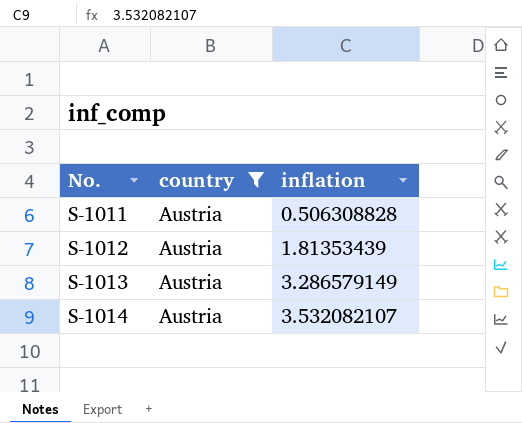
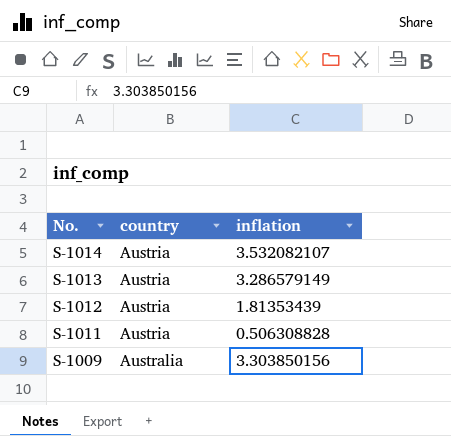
filter: country = Austria -> none
row order: No. ascending -> No. descending

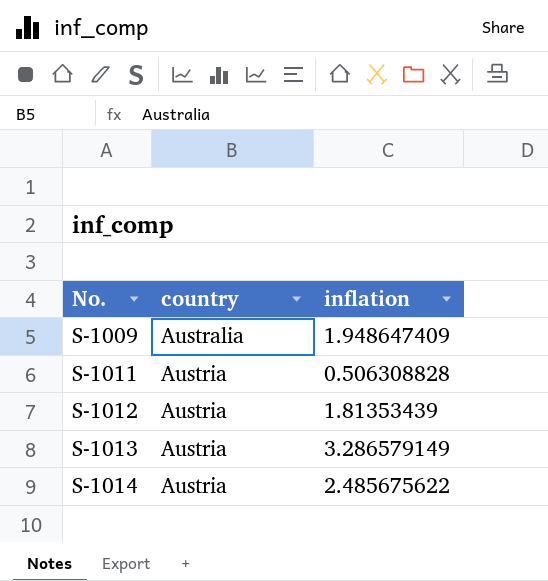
row order: No. descending -> No. ascending
S-1009 | inflation: 3.303850156 -> 1.948647409
S-1014 | inflation: 3.532082107 -> 2.485675622

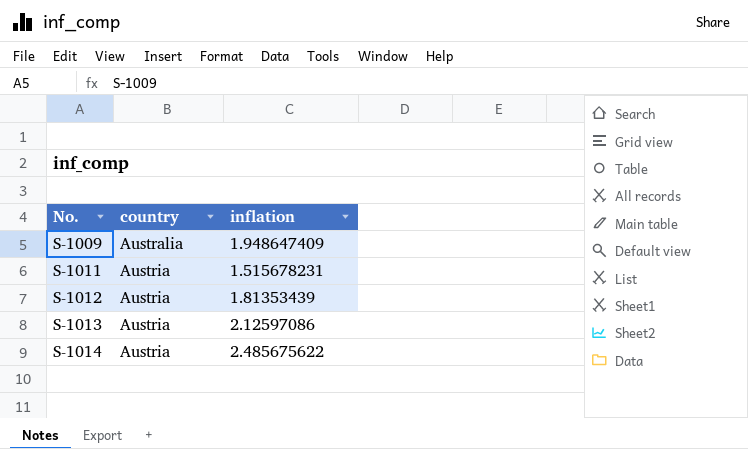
S-1011 | inflation: 0.506308828 -> 1.515678231
S-1013 | inflation: 3.286579149 -> 2.12597086

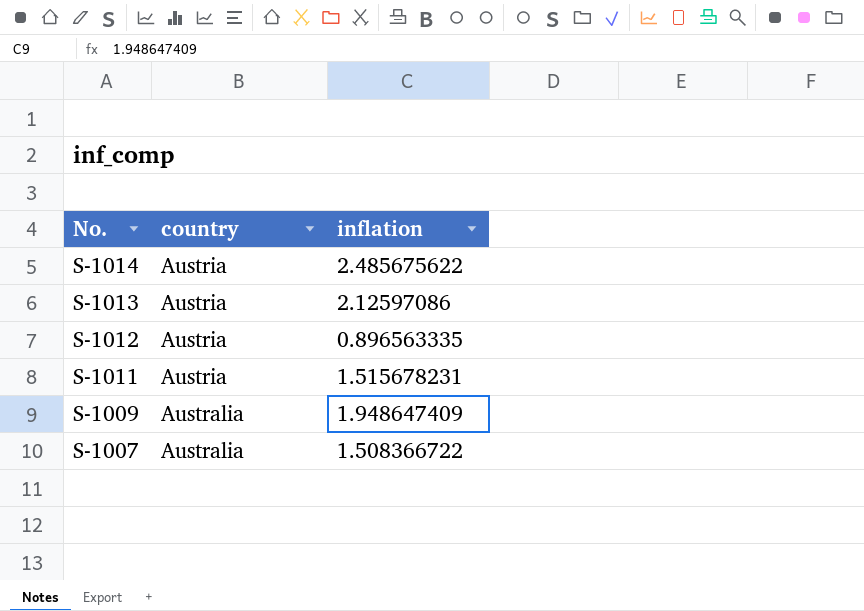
row order: No. ascending -> No. descending
S-1012 | inflation: 1.81353439 -> 0.896563335
row S-1007: none -> Australia | 1.508366722

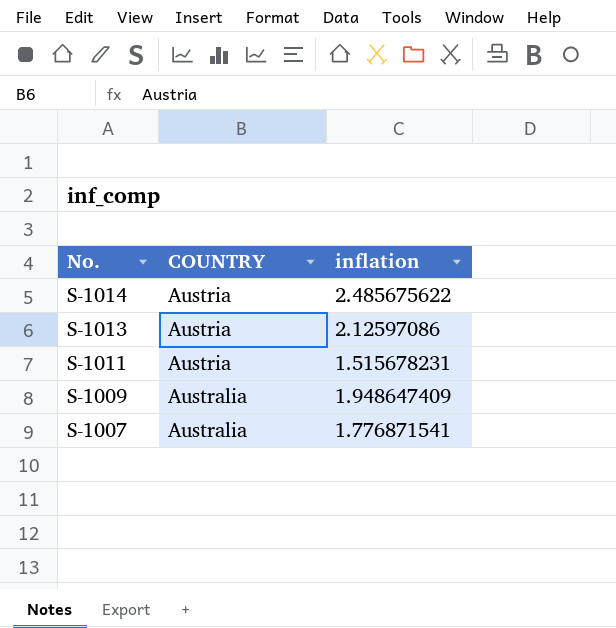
column name: country -> COUNTRY
row S-1012: Austria | 0.896563335 -> none
S-1007 | inflation: 1.508366722 -> 1.776871541

